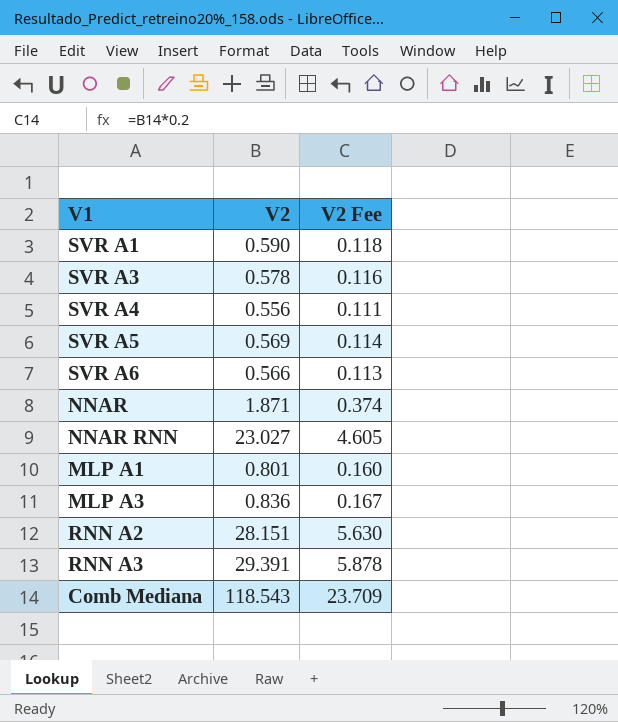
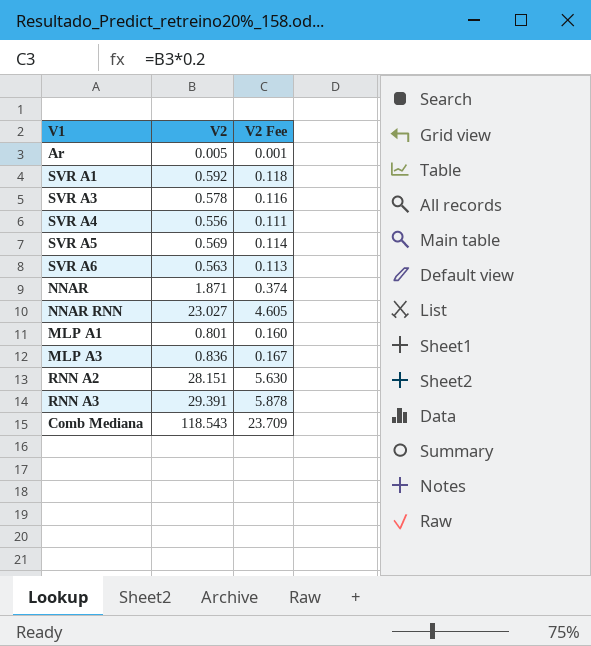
row Ar: none -> 0.005 | 0.001
SVR A1 | V2: 0.590 -> 0.592
SVR A6 | V2: 0.566 -> 0.563

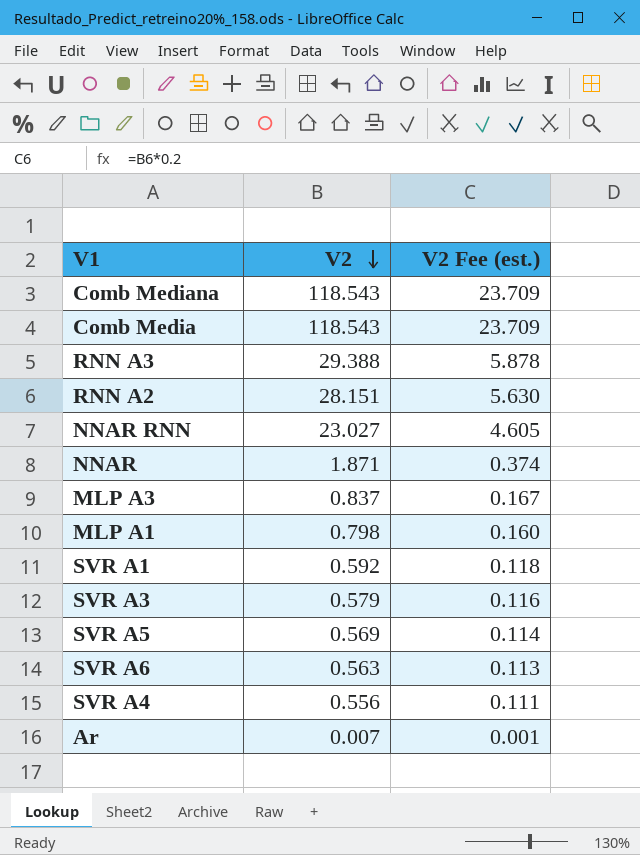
row order: none -> V2 descending
column name: V2 Fee -> V2 Fee (est.)
row Comb Media: none -> 118.543 | 23.709
RNN A3 | V2: 29.391 -> 29.388
MLP A3 | V2: 0.836 -> 0.837
MLP A1 | V2: 0.801 -> 0.798
SVR A3 | V2: 0.578 -> 0.579
Ar | V2: 0.005 -> 0.007

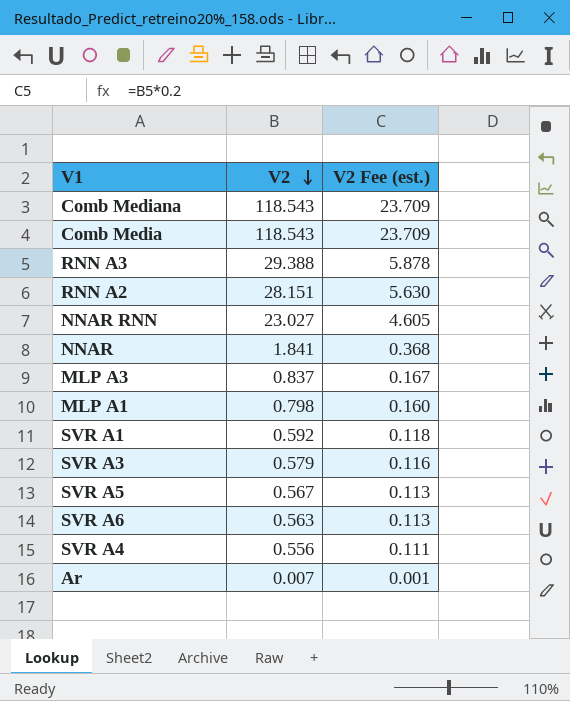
NNAR | V2: 1.871 -> 1.841
NNAR | V2 Fee (est.): 0.374 -> 0.368
SVR A5 | V2: 0.569 -> 0.567
SVR A5 | V2 Fee (est.): 0.114 -> 0.113

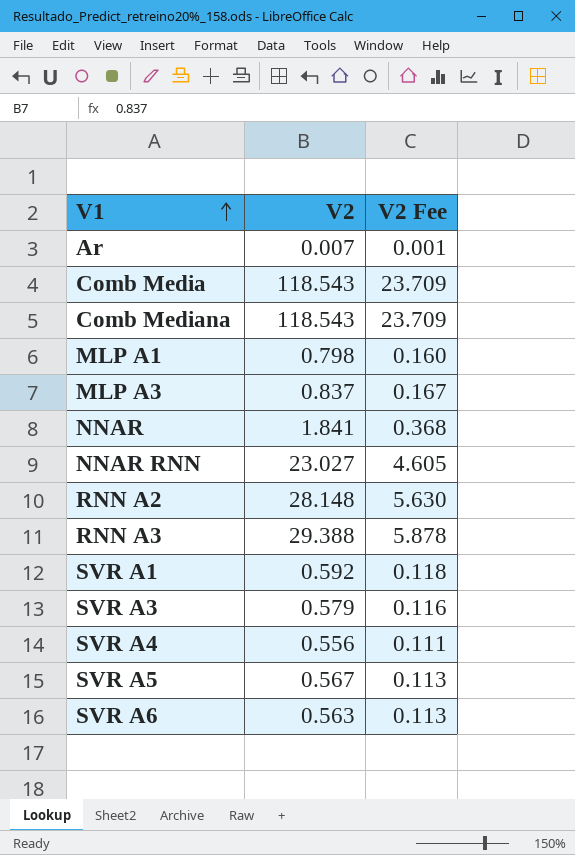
row order: V2 descending -> V1 ascending
column name: V2 Fee (est.) -> V2 Fee
RNN A2 | V2: 28.151 -> 28.148

